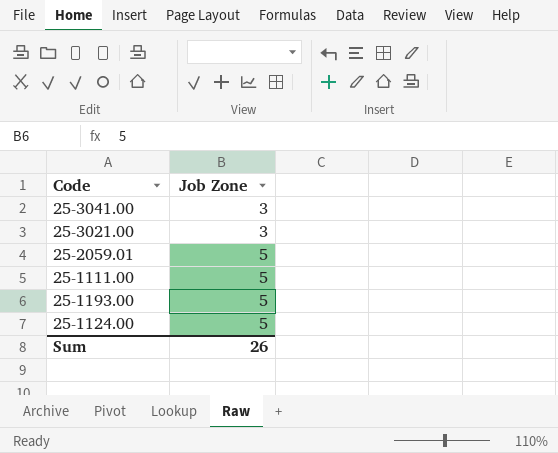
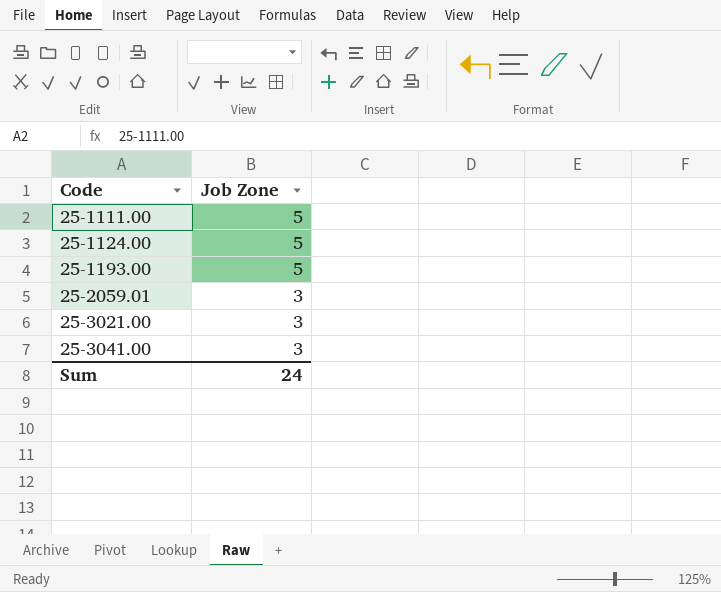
row order: Job Zone ascending -> Code ascending
25-2059.01 | Job Zone: 5 -> 3
Sum | Job Zone: 26 -> 24

